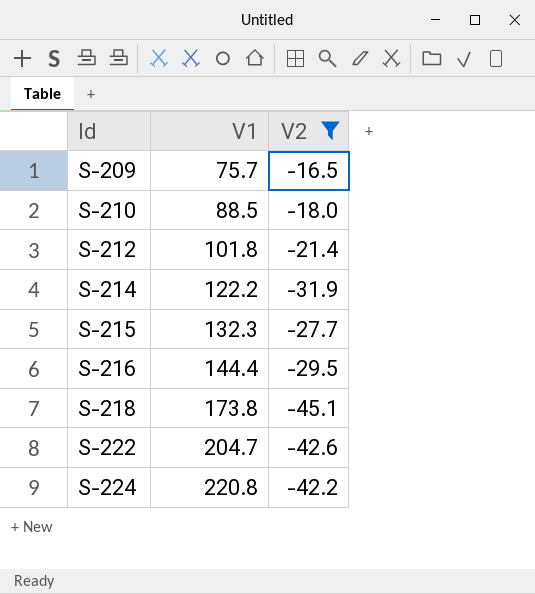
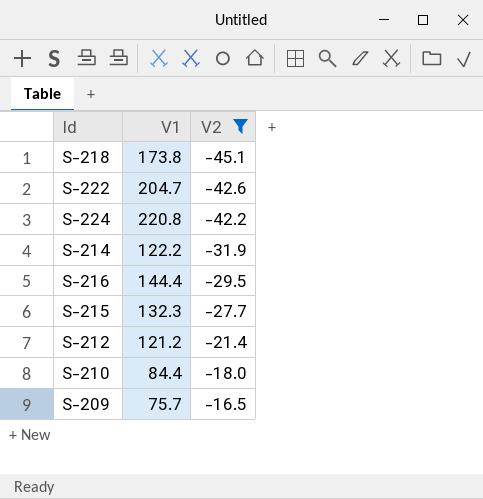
row order: Id ascending -> V2 ascending
S-212 | V1: 101.8 -> 121.2
S-210 | V1: 88.5 -> 84.4

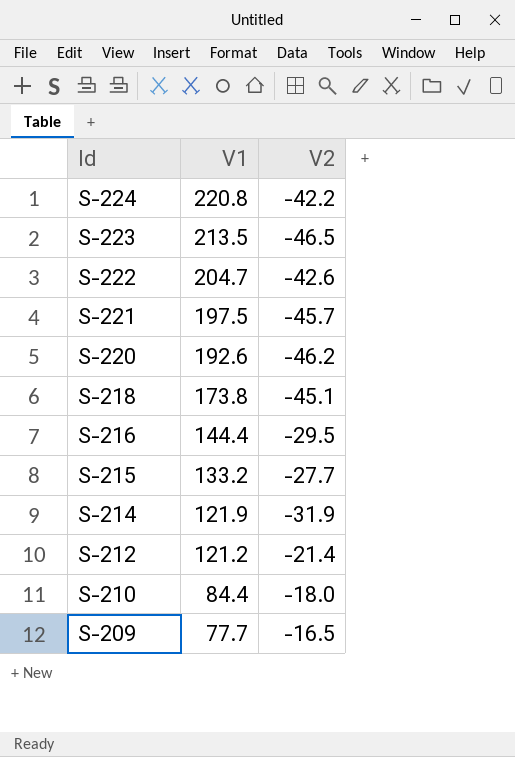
filter: V2 >= -45.1 -> none
row order: V2 ascending -> Id descending
S-215 | V1: 132.3 -> 133.2
S-214 | V1: 122.2 -> 121.9
S-209 | V1: 75.7 -> 77.7

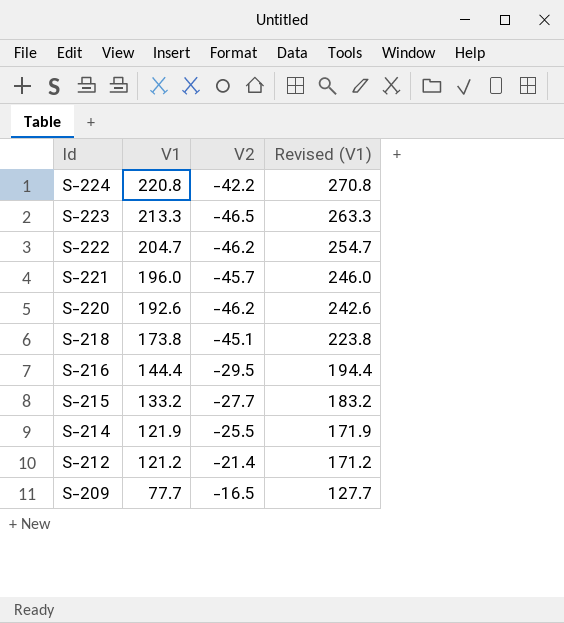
column Revised (V1) | formula: none -> [V1] + 50
row S-210: 84.4 | -18.0 -> none
S-223 | V1: 213.5 -> 213.3
S-222 | V2: -42.6 -> -46.2
S-221 | V1: 197.5 -> 196.0
S-214 | V2: -31.9 -> -25.5

